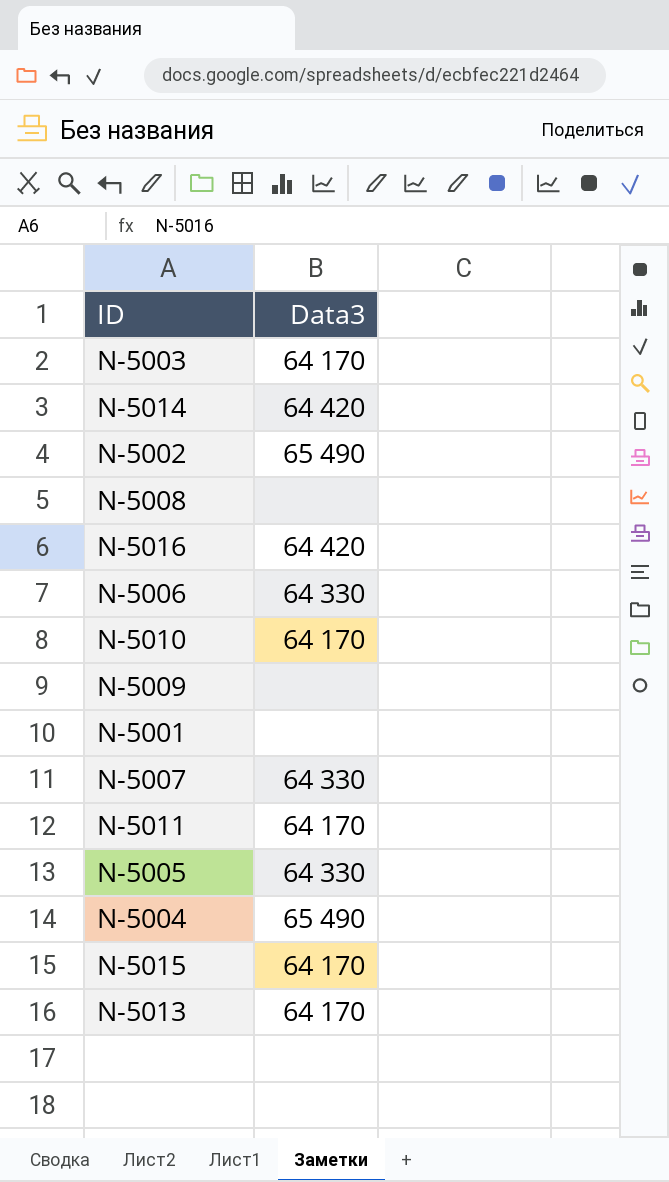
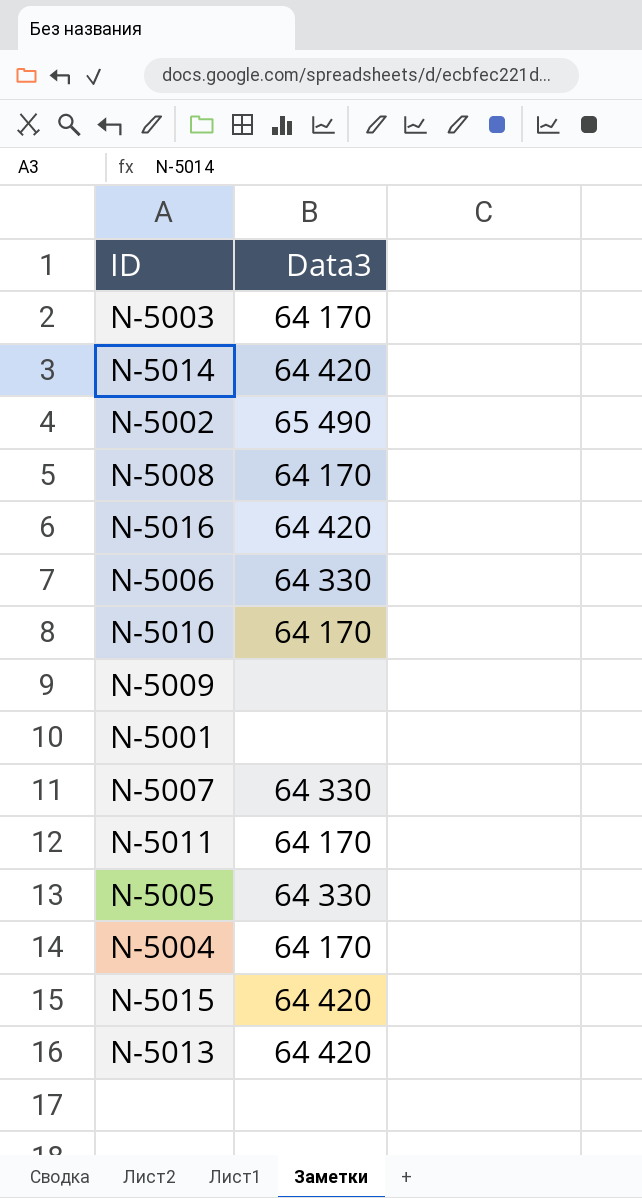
N-5008 | Data3: none -> 64 170
N-5004 | Data3: 65 490 -> 64 170
N-5015 | Data3: 64 170 -> 64 420
N-5013 | Data3: 64 170 -> 64 420

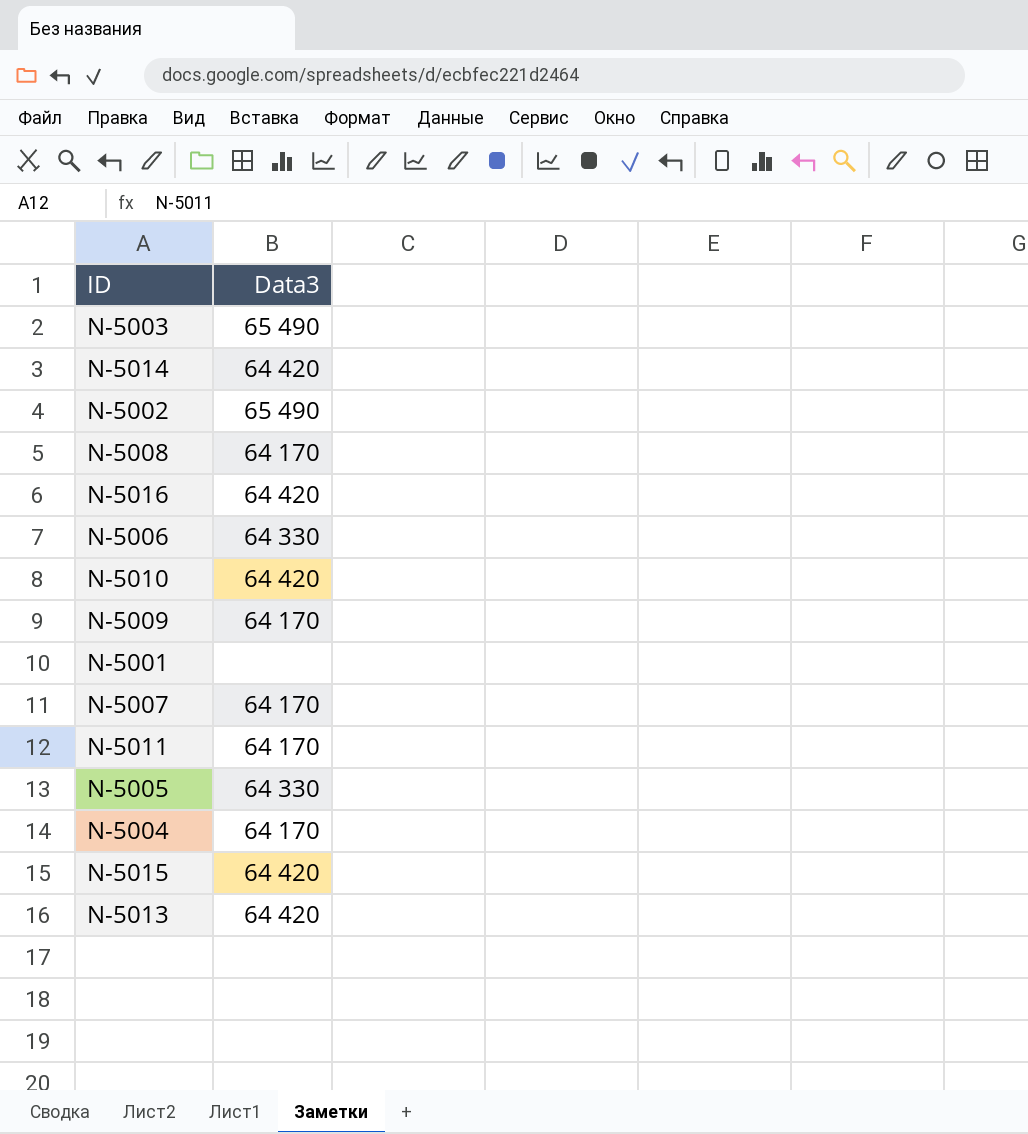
N-5003 | Data3: 64 170 -> 65 490
N-5010 | Data3: 64 170 -> 64 420
N-5009 | Data3: none -> 64 170
N-5007 | Data3: 64 330 -> 64 170

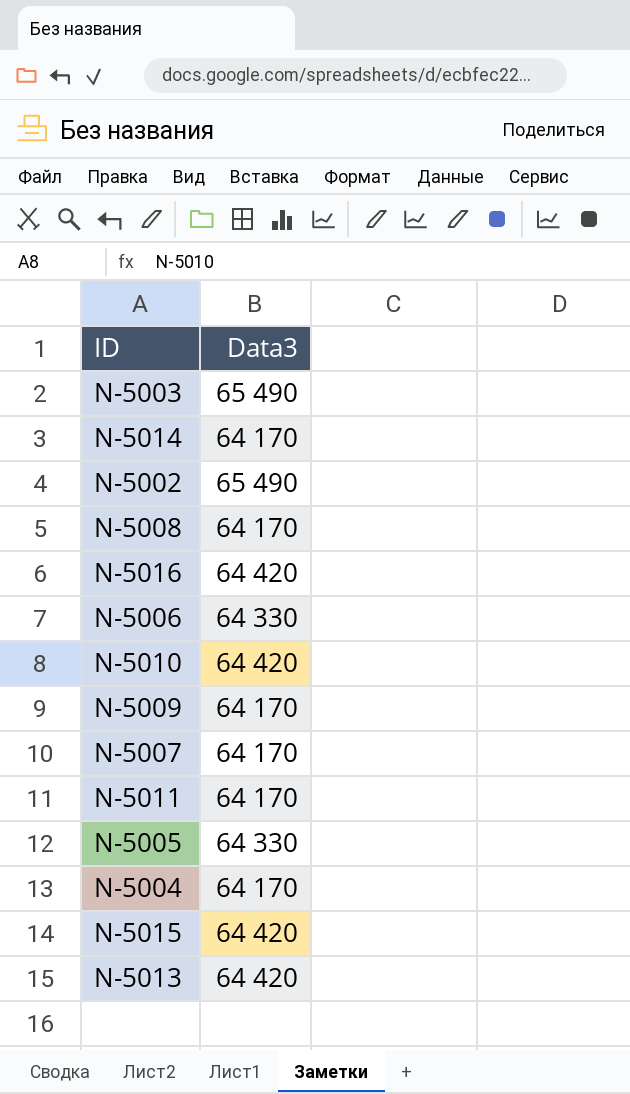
row N-5001: none -> none
N-5014 | Data3: 64 420 -> 64 170

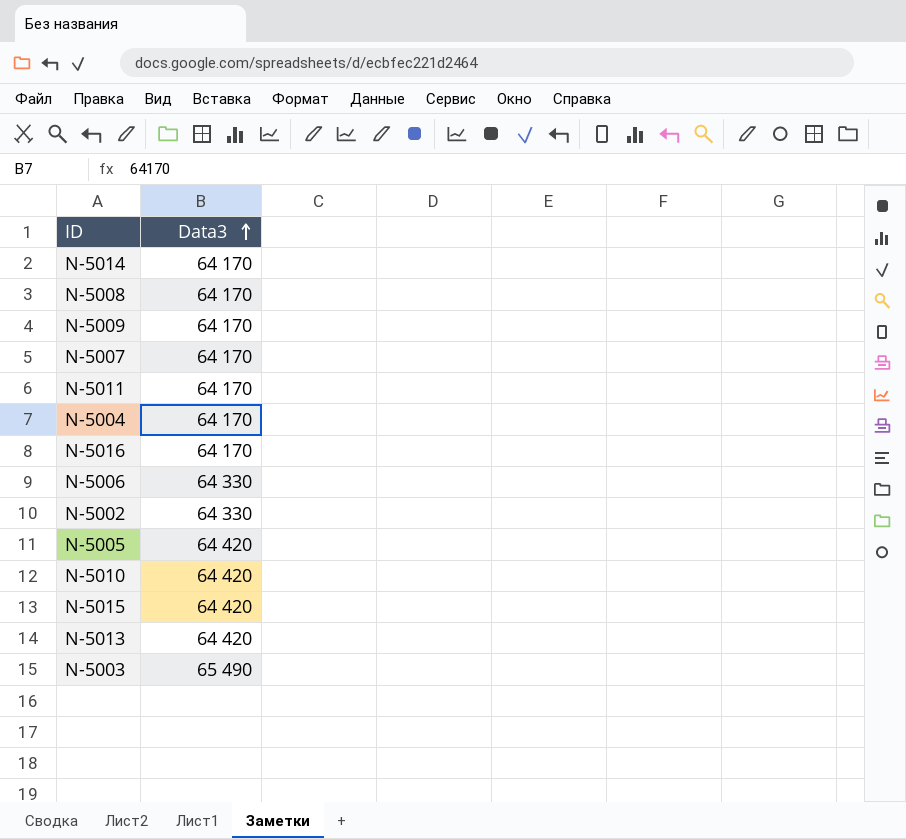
row order: none -> Data3 ascending
N-5016 | Data3: 64 420 -> 64 170
N-5002 | Data3: 65 490 -> 64 330
N-5005 | Data3: 64 330 -> 64 420

